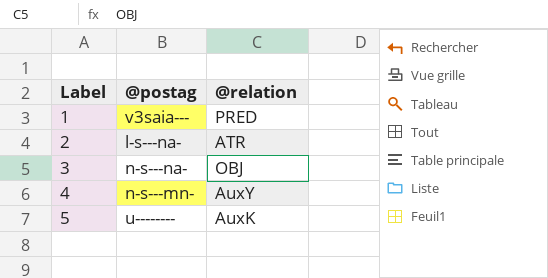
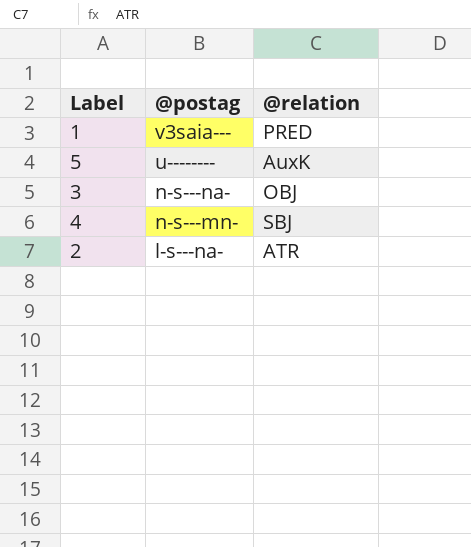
row order: Label ascending -> @postag descending
4 | @relation: AuxY -> SBJ

